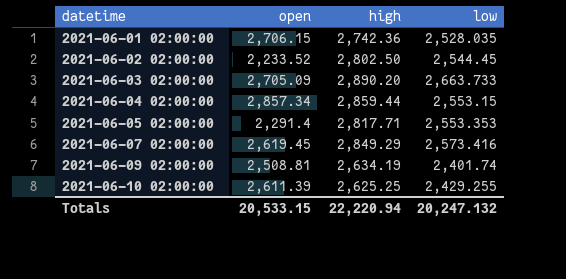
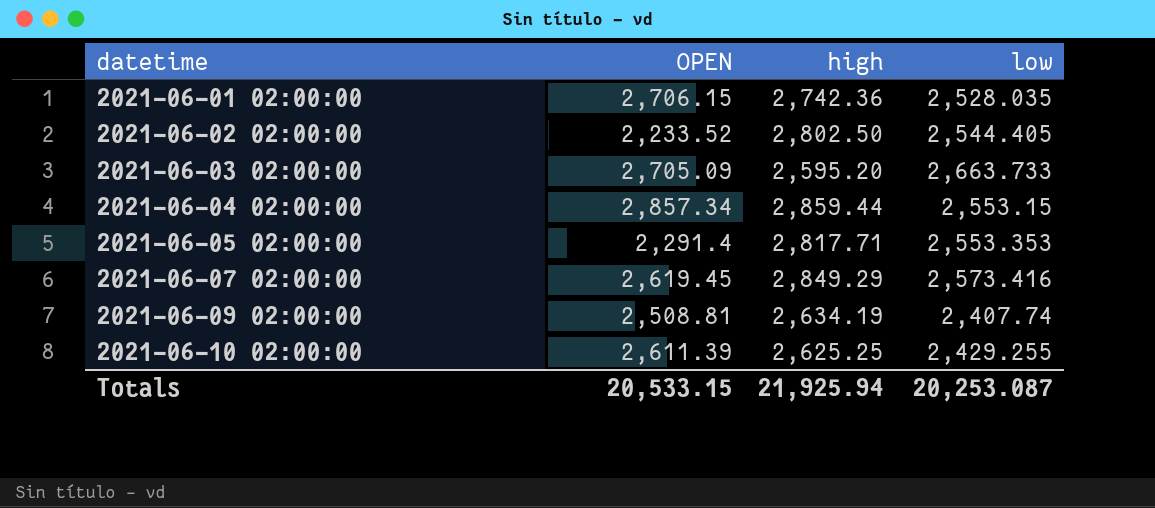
column name: open -> OPEN
2021-06-02 02:00:00 | low: 2,544.45 -> 2,544.405
2021-06-03 02:00:00 | high: 2,890.20 -> 2,595.20
2021-06-09 02:00:00 | low: 2,401.74 -> 2,407.74
Totals | high: 22,220.94 -> 21,925.94
Totals | low: 20,247.132 -> 20,253.087

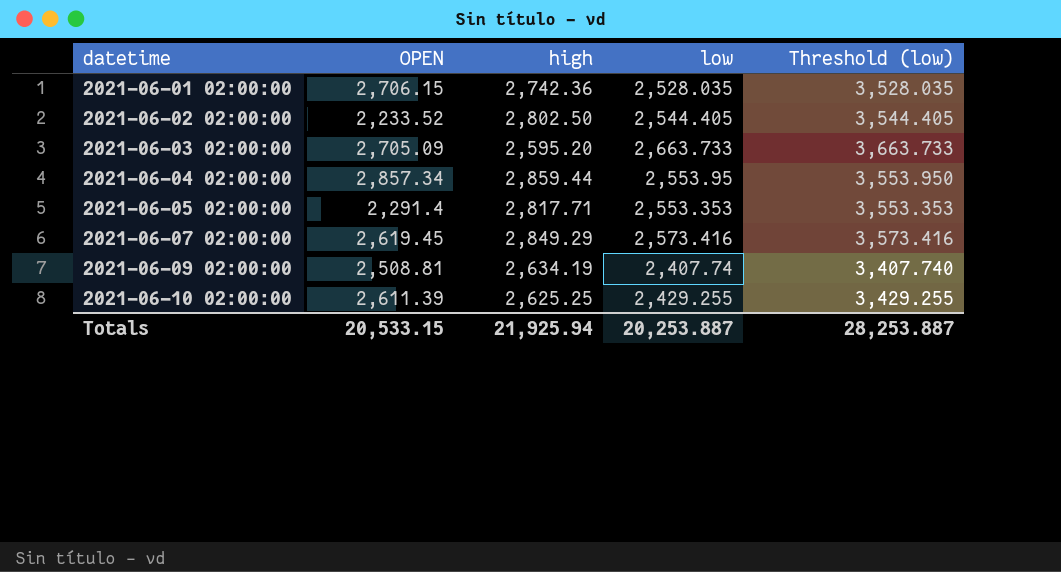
column Threshold (low) | formula: none -> [low] + 1000
2021-06-04 02:00:00 | low: 2,553.15 -> 2,553.95
Totals | low: 20,253.087 -> 20,253.887

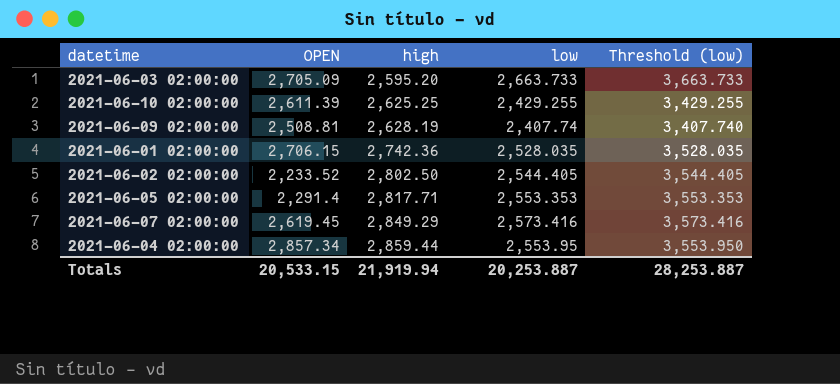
row order: datetime ascending -> high ascending
2021-06-09 02:00:00 | high: 2,634.19 -> 2,628.19
Totals | high: 21,925.94 -> 21,919.94

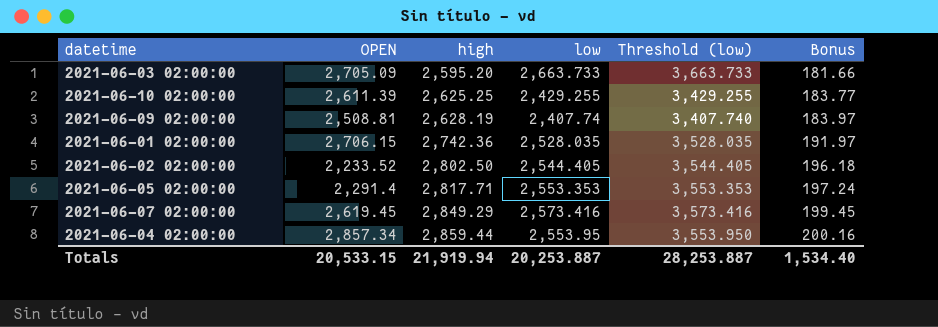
column Bonus | formula: none -> [high] * 0.07

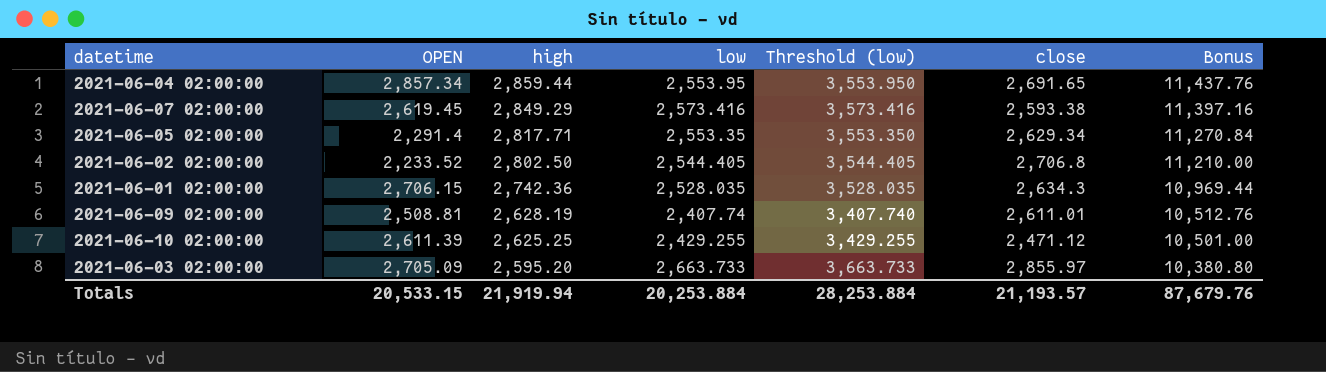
row order: high ascending -> high descending
column close | position: none -> 6
column Bonus | formula: [high] * 0.07 -> [high] * 4
2021-06-05 02:00:00 | low: 2,553.353 -> 2,553.35
2021-06-05 02:00:00 | Threshold (low): 3,553.353 -> 3,553.350
Totals | low: 20,253.887 -> 20,253.884
Totals | Threshold (low): 28,253.887 -> 28,253.884
Totals | Bonus: 1,534.40 -> 87,679.76

